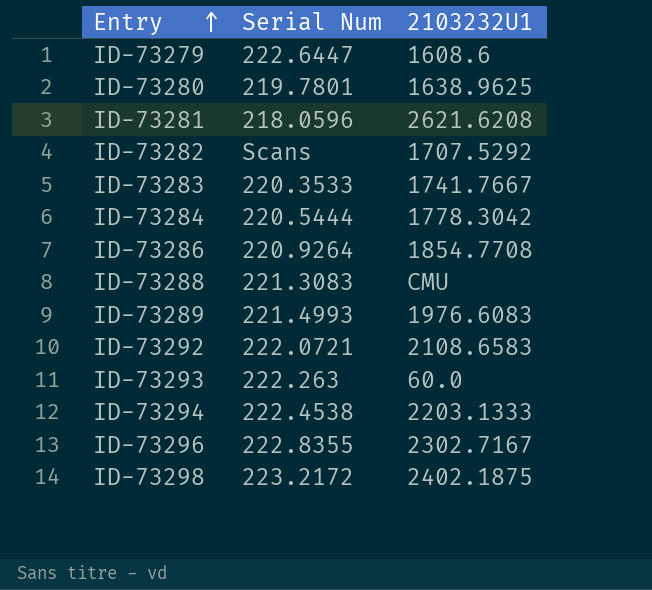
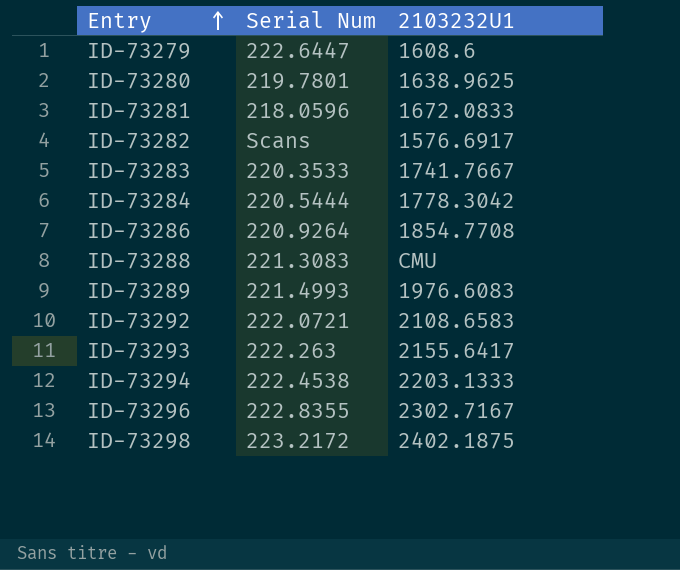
ID-73281 | 2103232U1: 2621.6208 -> 1672.0833
ID-73282 | 2103232U1: 1707.5292 -> 1576.6917
ID-73293 | 2103232U1: 60.0 -> 2155.6417

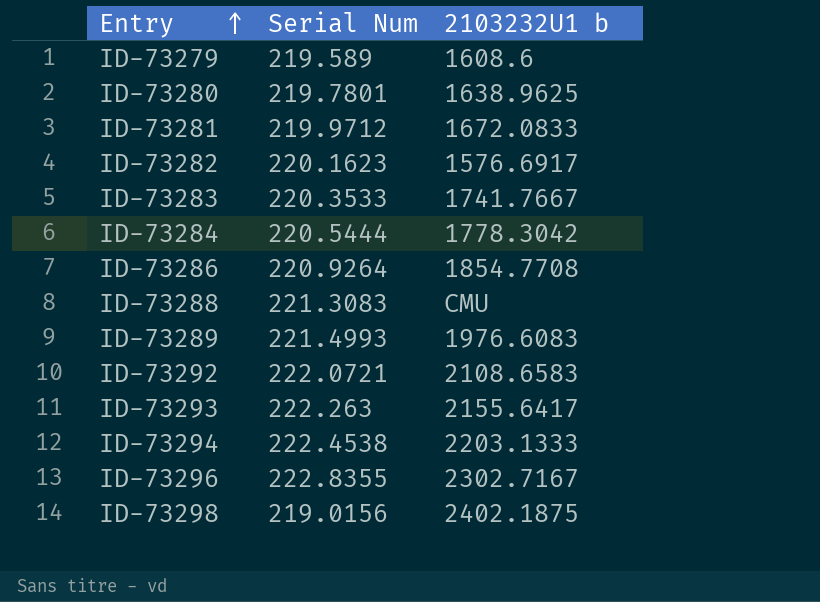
column name: 2103232U1 -> 2103232U1 b
ID-73279 | Serial Num: 222.6447 -> 219.589
ID-73281 | Serial Num: 218.0596 -> 219.9712
ID-73282 | Serial Num: Scans -> 220.1623
ID-73298 | Serial Num: 223.2172 -> 219.0156

